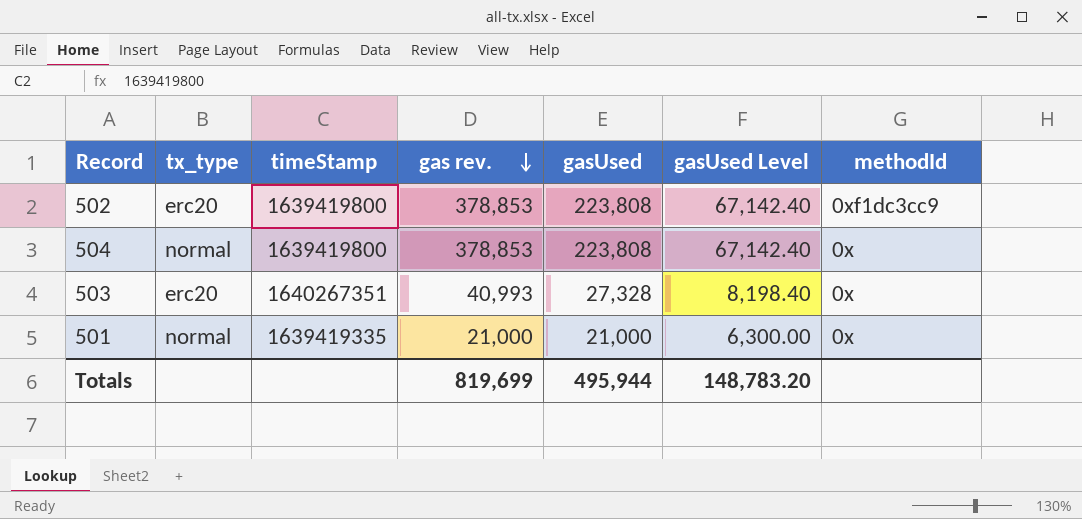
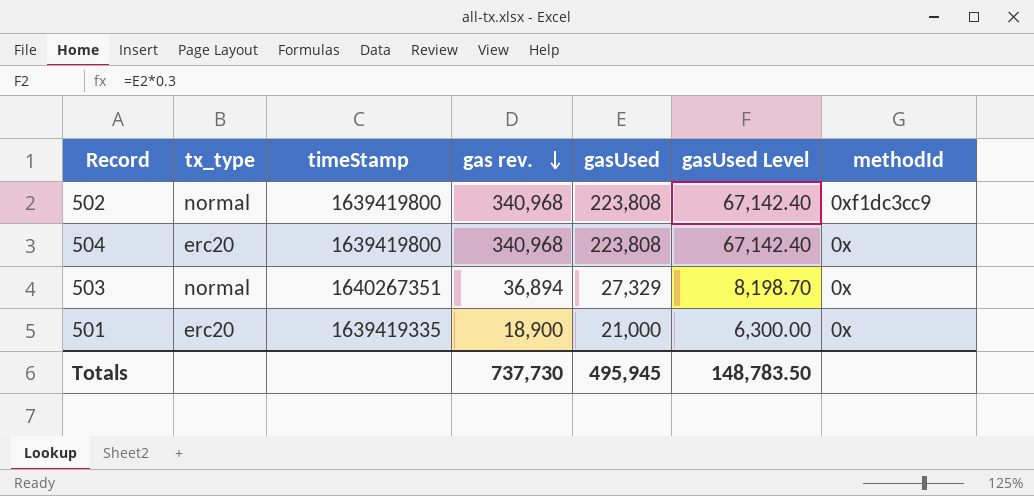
502 | tx_type: erc20 -> normal
502 | gas rev.: 378,853 -> 340,968
504 | tx_type: normal -> erc20
504 | gas rev.: 378,853 -> 340,968
503 | tx_type: erc20 -> normal
503 | gas rev.: 40,993 -> 36,894
503 | gasUsed: 27,328 -> 27,329
503 | gasUsed Level: 8,198.40 -> 8,198.70
501 | tx_type: normal -> erc20
501 | gas rev.: 21,000 -> 18,900
Totals | gas rev.: 819,699 -> 737,730
Totals | gasUsed: 495,944 -> 495,945
Totals | gasUsed Level: 148,783.20 -> 148,783.50

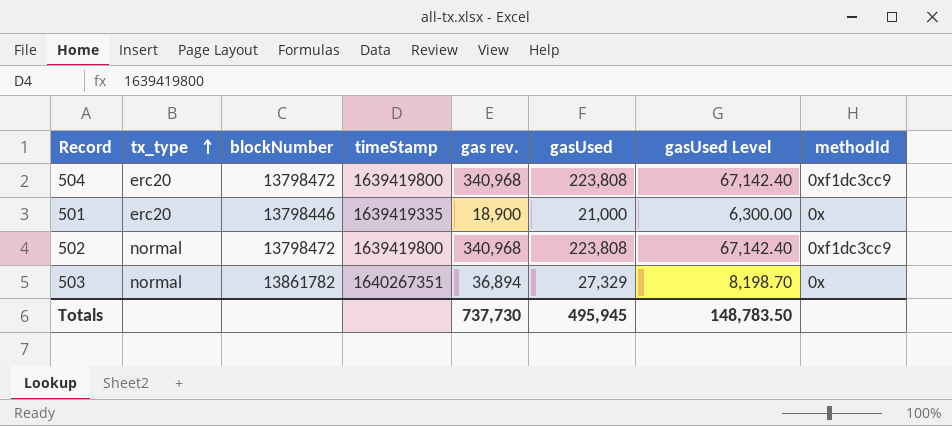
row order: gas rev. descending -> tx_type ascending
column blockNumber | position: none -> 3
504 | methodId: 0x -> 0xf1dc3cc9

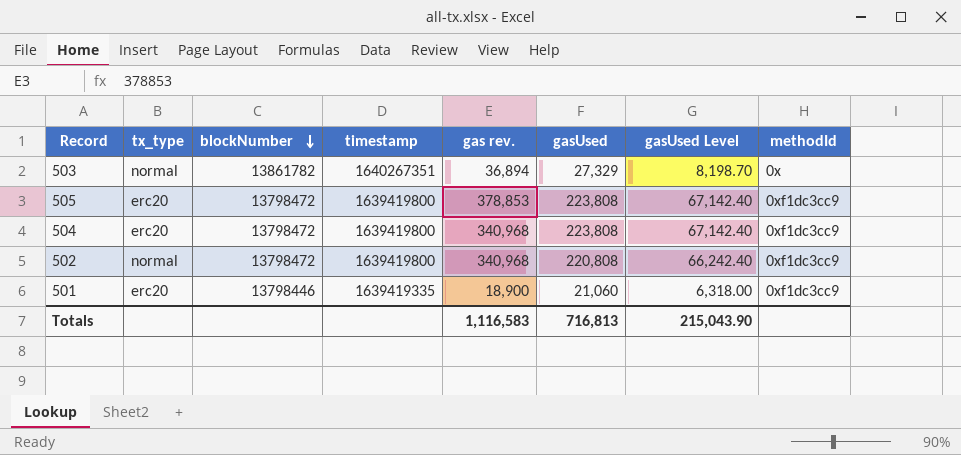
row order: tx_type ascending -> blockNumber descending
column name: timeStamp -> timestamp
row 505: none -> erc20 | 13798472 | 1639419800 | 378,853 | 223,808 | 67,142.40 | 0xf1dc3cc9
502 | gasUsed: 223,808 -> 220,808
502 | gasUsed Level: 67,142.40 -> 66,242.40
501 | gasUsed: 21,000 -> 21,060
501 | gasUsed Level: 6,300.00 -> 6,318.00
501 | methodId: 0x -> 0xf1dc3cc9
Totals | gas rev.: 737,730 -> 1,116,583
Totals | gasUsed: 495,945 -> 716,813
Totals | gasUsed Level: 148,783.50 -> 215,043.90

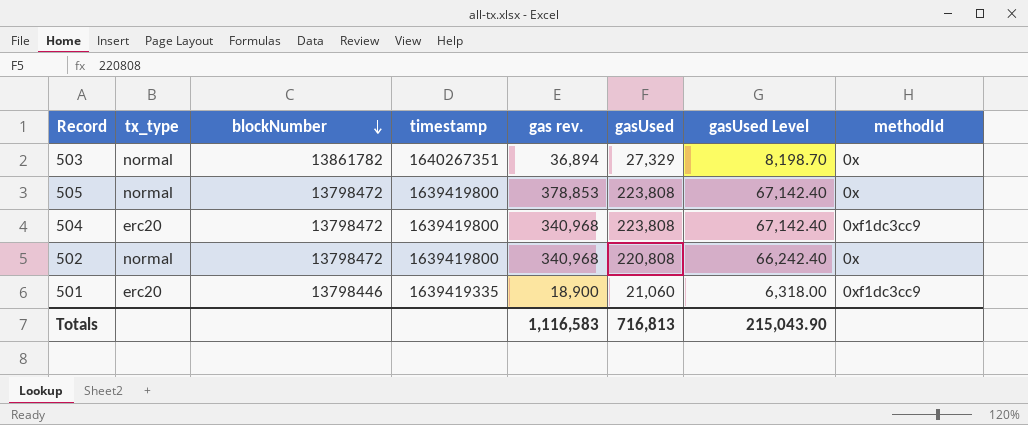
505 | tx_type: erc20 -> normal
505 | methodId: 0xf1dc3cc9 -> 0x
502 | methodId: 0xf1dc3cc9 -> 0x

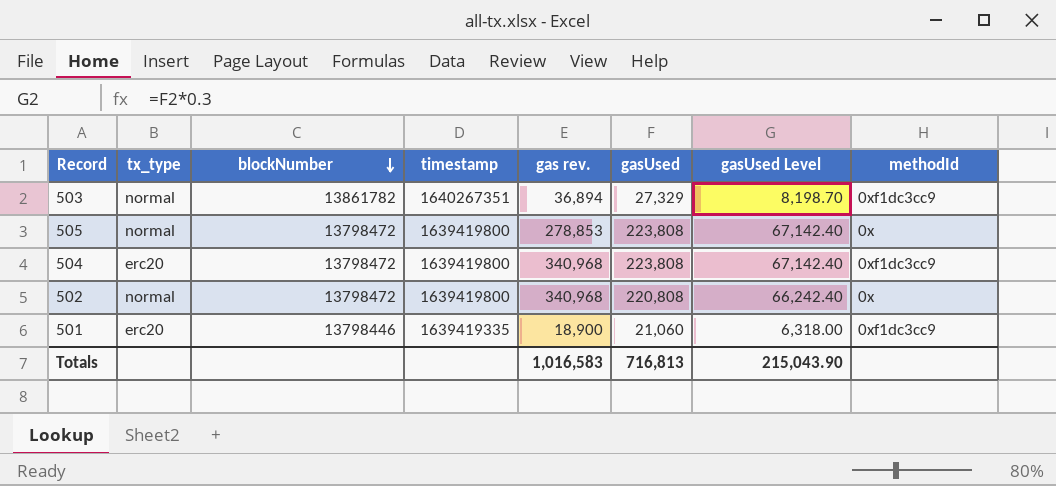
503 | methodId: 0x -> 0xf1dc3cc9
505 | gas rev.: 378,853 -> 278,853
Totals | gas rev.: 1,116,583 -> 1,016,583

